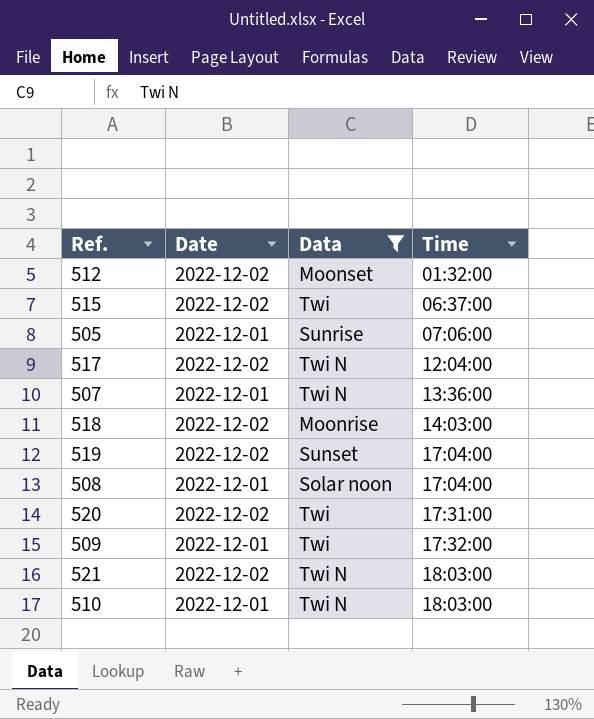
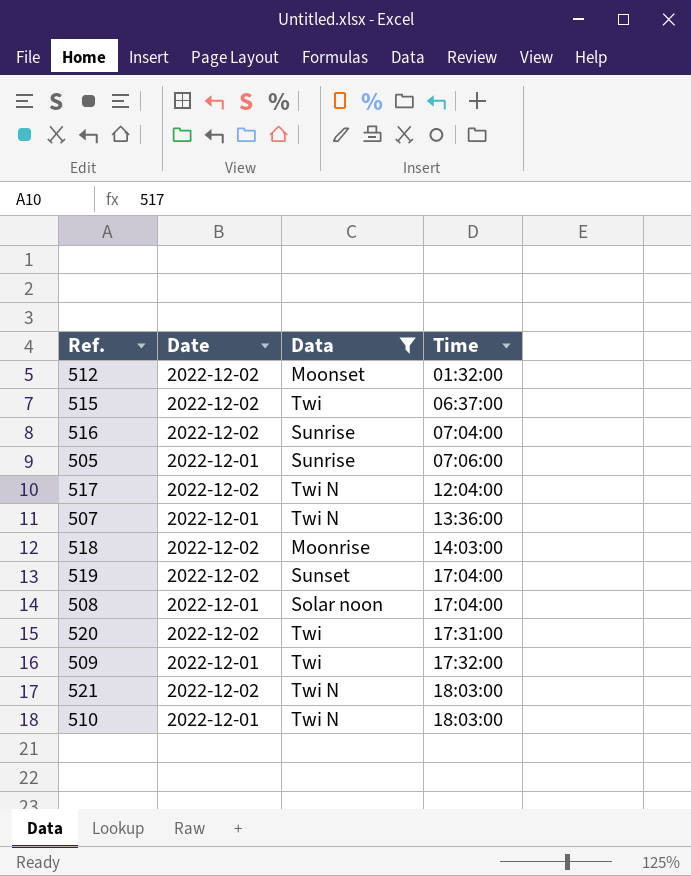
row 516: none -> 2022-12-02 | Sunrise | 07:04:00

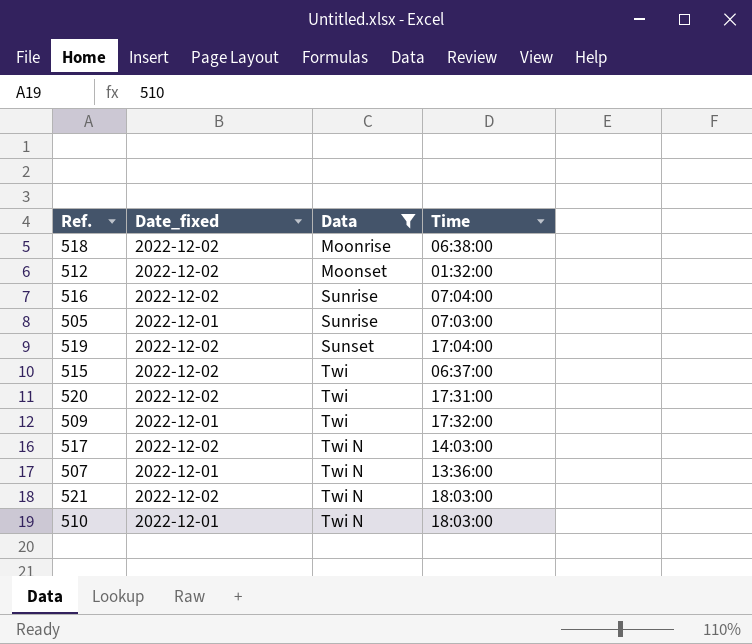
row order: Time ascending -> Data ascending
column name: Date -> Date_fixed
row 508: 2022-12-01 | Solar noon | 17:04:00 -> none
518 | Time: 14:03:00 -> 06:38:00
505 | Time: 07:06:00 -> 07:03:00
517 | Time: 12:04:00 -> 14:03:00

